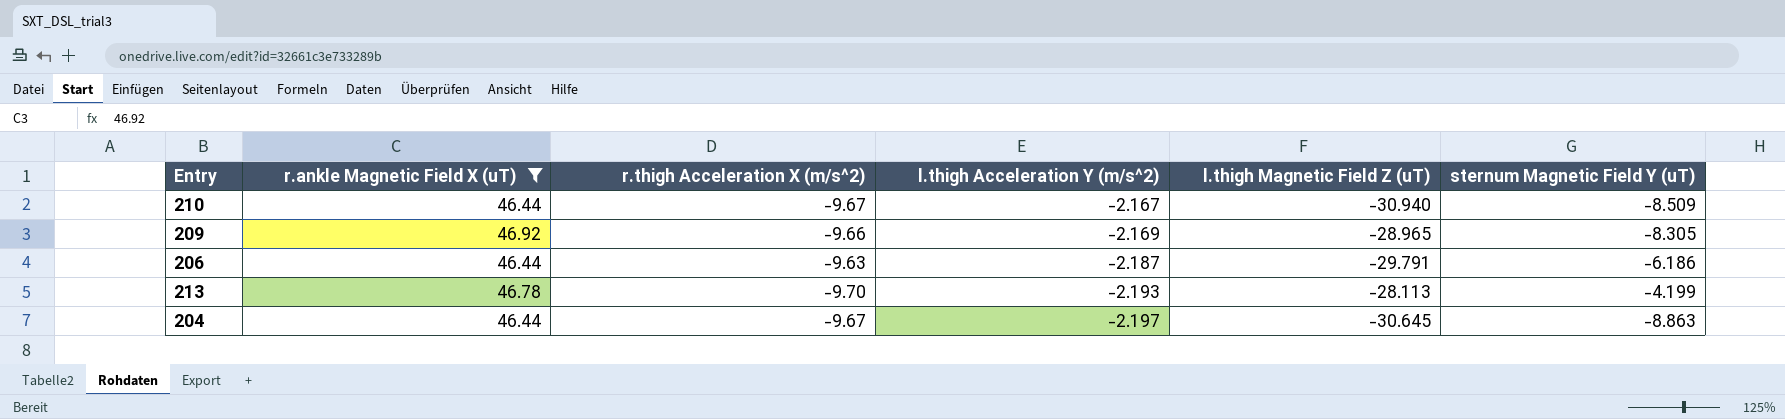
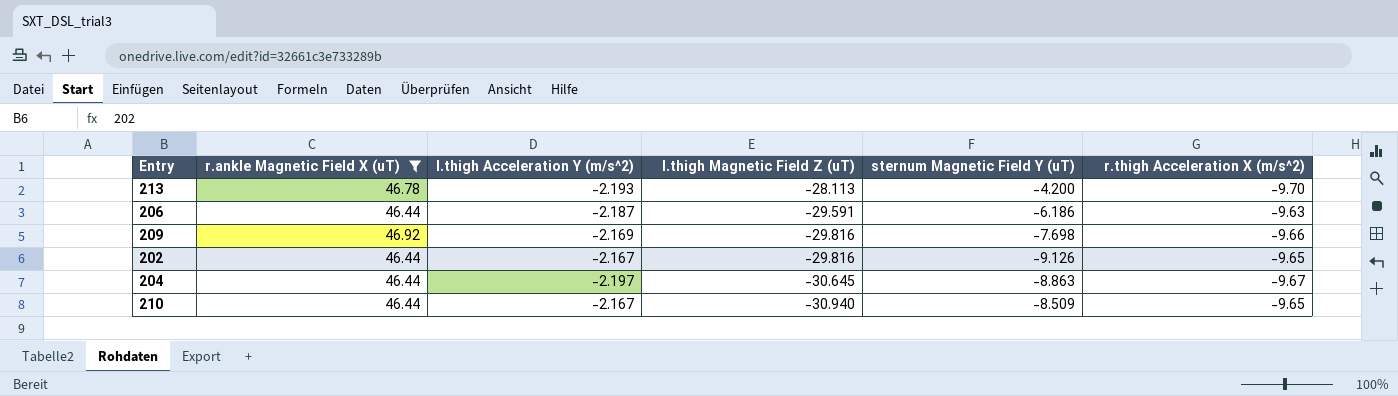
row order: l.thigh Acceleration Y (m/s^2) descending -> l.thigh Magnetic Field Z (uT) descending
column r.thigh Acceleration X (m/s^2) | position: 3 -> 6
213 | sternum Magnetic Field Y (uT): -4.199 -> -4.200
206 | l.thigh Magnetic Field Z (uT): -29.791 -> -29.591
209 | l.thigh Magnetic Field Z (uT): -28.965 -> -29.816
209 | sternum Magnetic Field Y (uT): -8.305 -> -7.698
row 202: none -> 46.44 | -2.167 | -29.816 | -9.126 | -9.65
210 | r.thigh Acceleration X (m/s^2): -9.67 -> -9.65

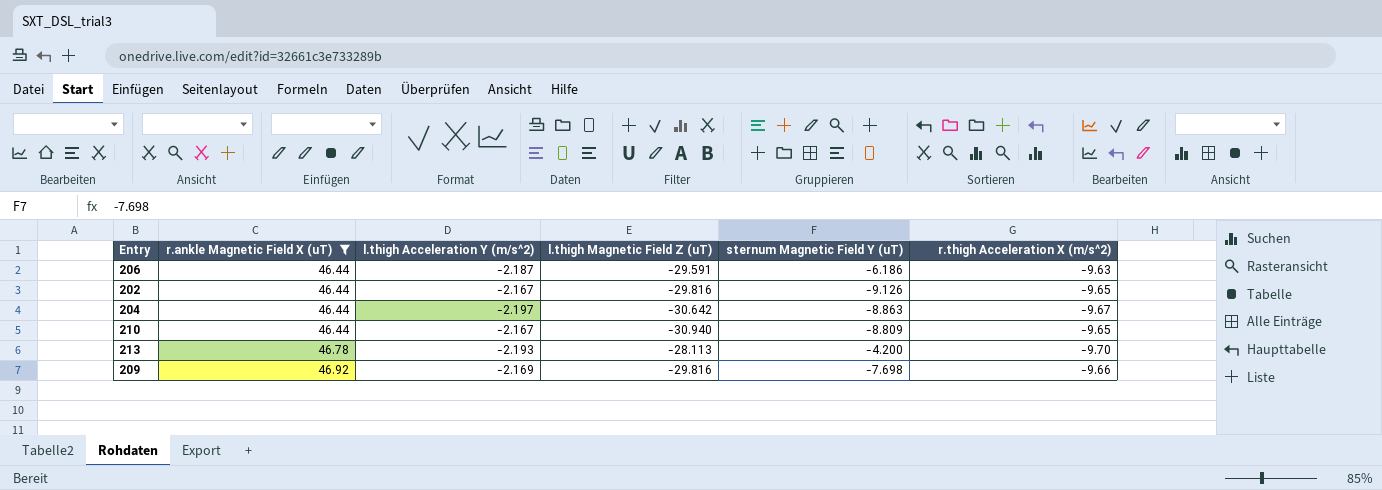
row order: l.thigh Magnetic Field Z (uT) descending -> r.ankle Magnetic Field X (uT) ascending
204 | l.thigh Magnetic Field Z (uT): -30.645 -> -30.642
210 | sternum Magnetic Field Y (uT): -8.509 -> -8.809

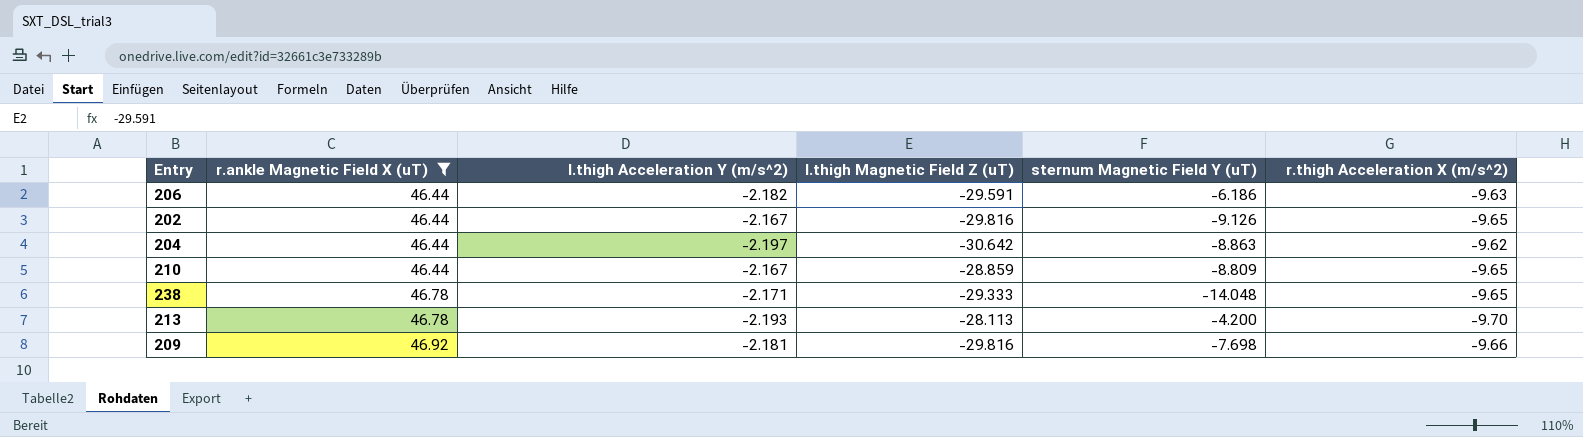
206 | l.thigh Acceleration Y (m/s^2): -2.187 -> -2.182
204 | r.thigh Acceleration X (m/s^2): -9.67 -> -9.62
210 | l.thigh Magnetic Field Z (uT): -30.940 -> -28.859
row 238: none -> 46.78 | -2.171 | -29.333 | -14.048 | -9.65
209 | l.thigh Acceleration Y (m/s^2): -2.169 -> -2.181

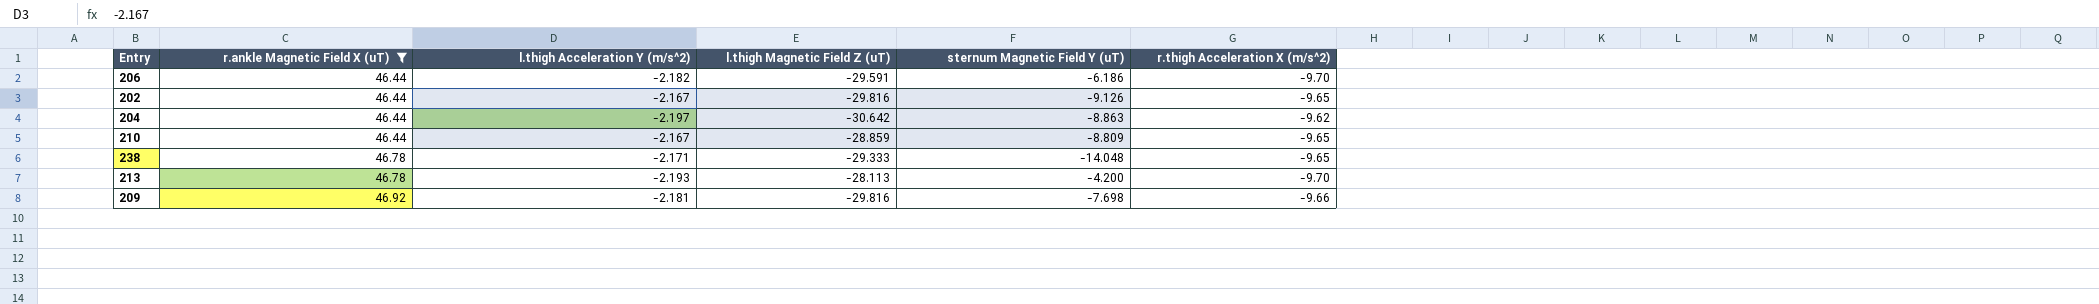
206 | r.thigh Acceleration X (m/s^2): -9.63 -> -9.70

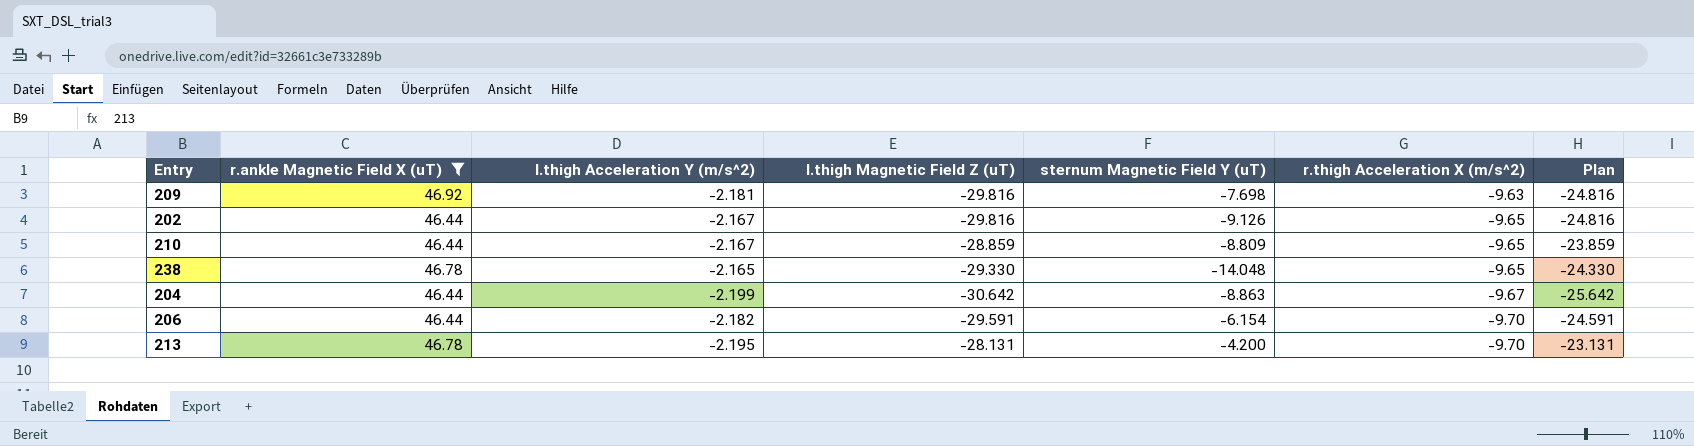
row order: r.ankle Magnetic Field X (uT) ascending -> r.thigh Acceleration X (m/s^2) descending
column Plan | formula: none -> [l.thigh Magnetic Field Z (uT)] + 5
209 | r.thigh Acceleration X (m/s^2): -9.66 -> -9.63
238 | l.thigh Acceleration Y (m/s^2): -2.171 -> -2.165
238 | l.thigh Magnetic Field Z (uT): -29.333 -> -29.330
204 | l.thigh Acceleration Y (m/s^2): -2.197 -> -2.199
204 | r.thigh Acceleration X (m/s^2): -9.62 -> -9.67
206 | sternum Magnetic Field Y (uT): -6.186 -> -6.154
213 | l.thigh Acceleration Y (m/s^2): -2.193 -> -2.195
213 | l.thigh Magnetic Field Z (uT): -28.113 -> -28.131

